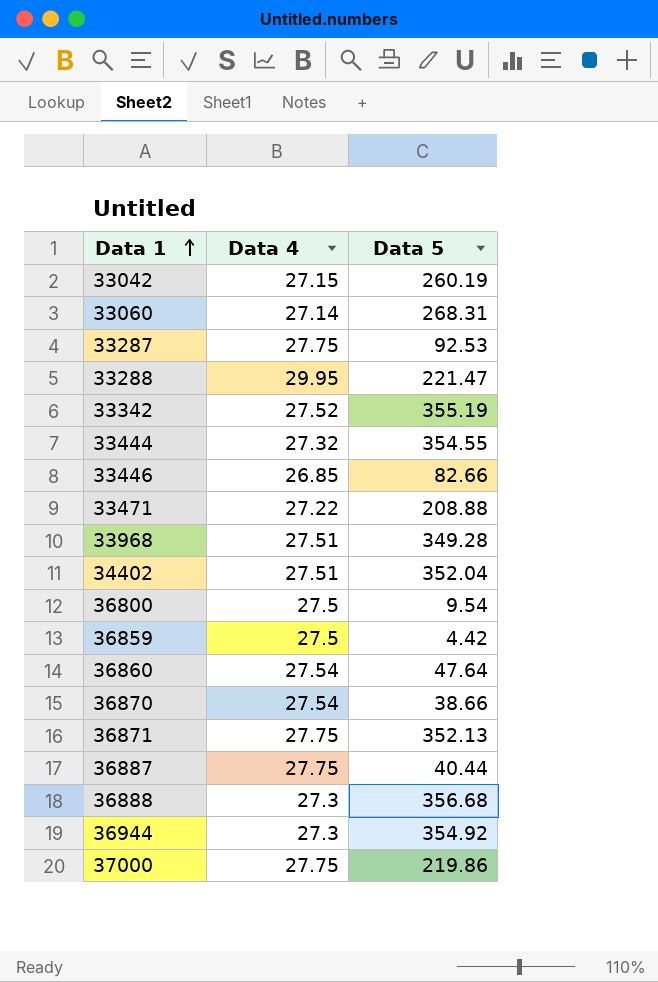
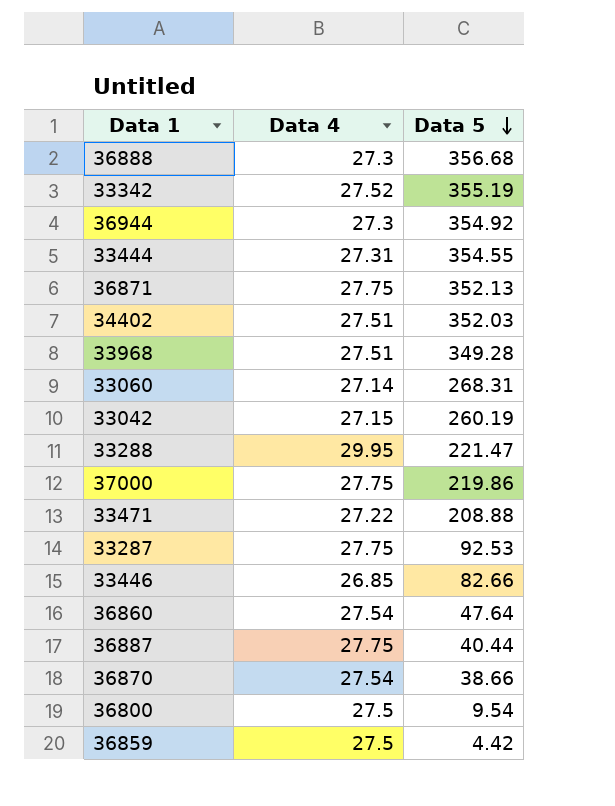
row order: Data 1 ascending -> Data 5 descending
33444 | Data 4: 27.32 -> 27.31
34402 | Data 5: 352.04 -> 352.03

